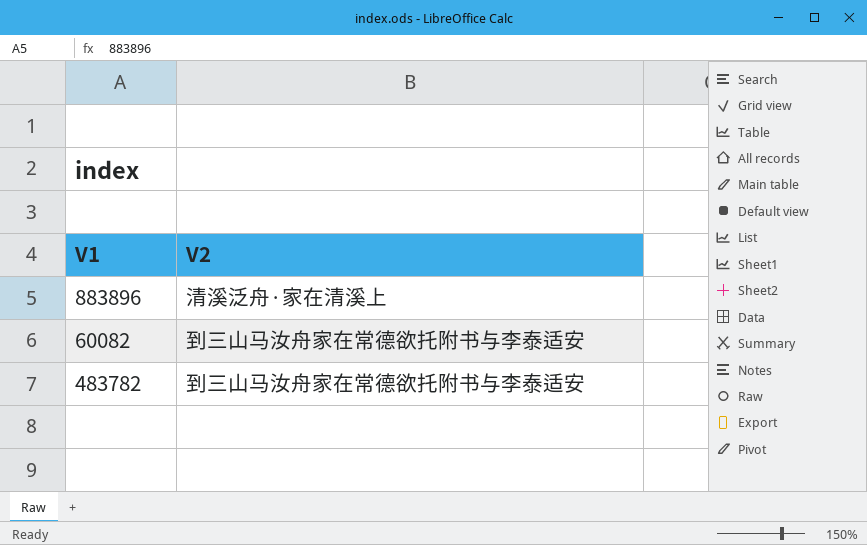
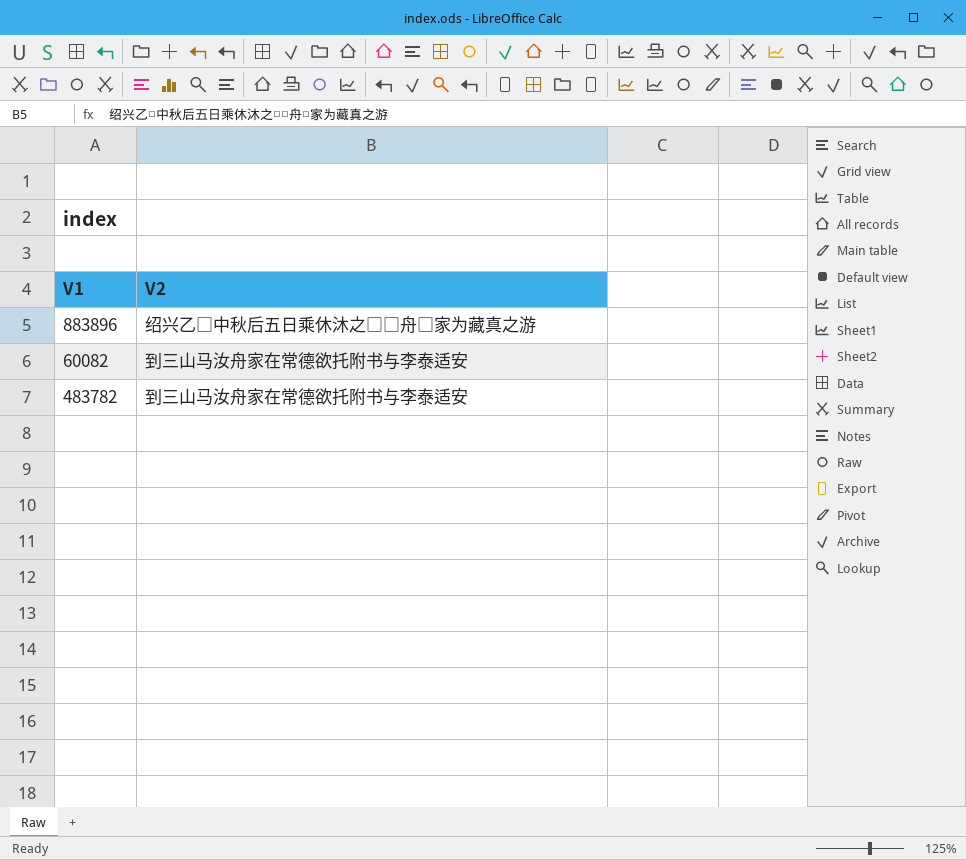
883896 | V2: 清溪泛舟·家在清溪上 -> 绍兴乙□中秋后五日乘休沐之□□舟□家为藏真之游

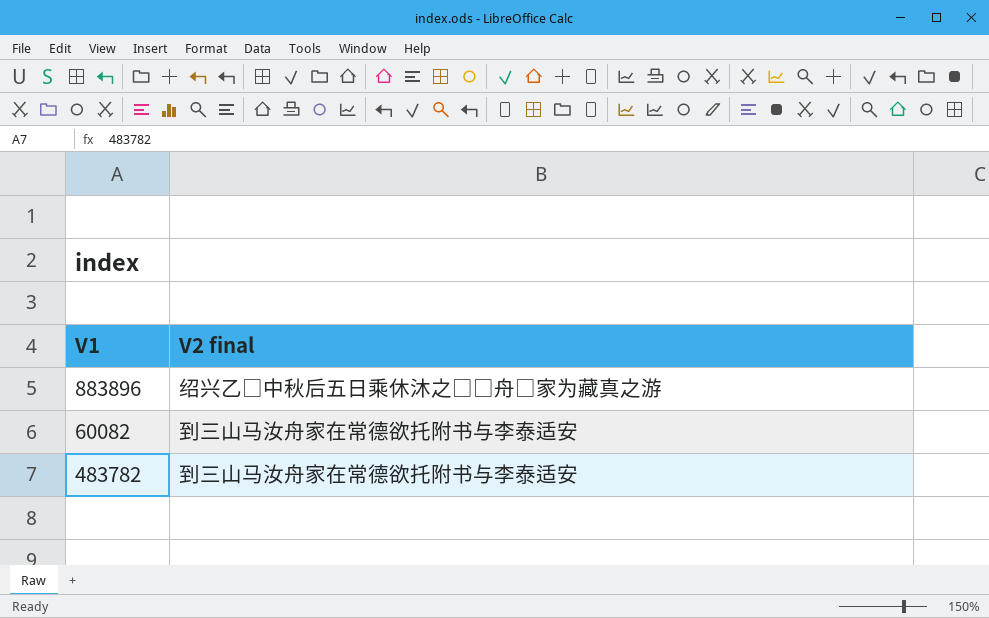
column name: V2 -> V2 final

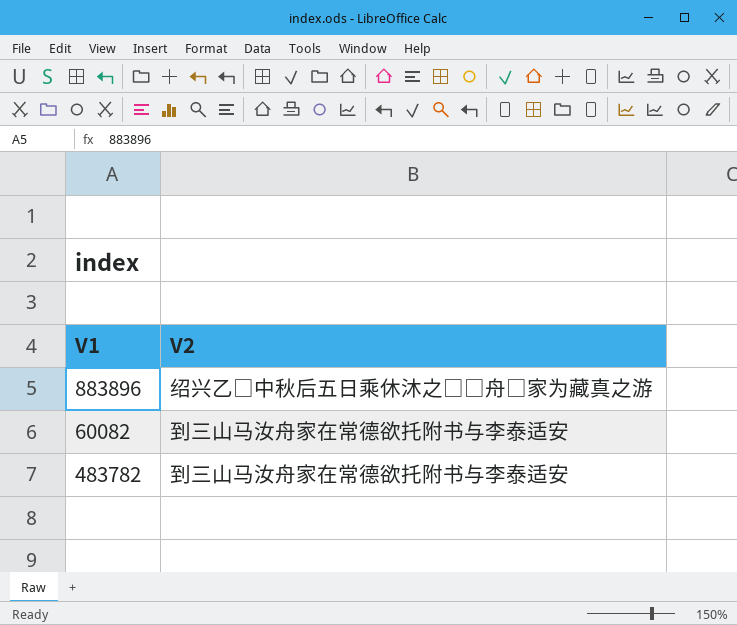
column name: V2 final -> V2

